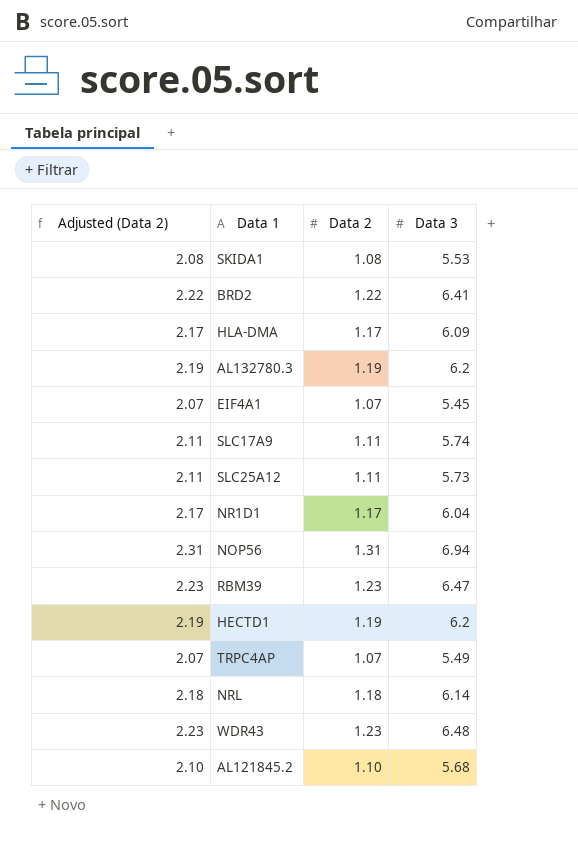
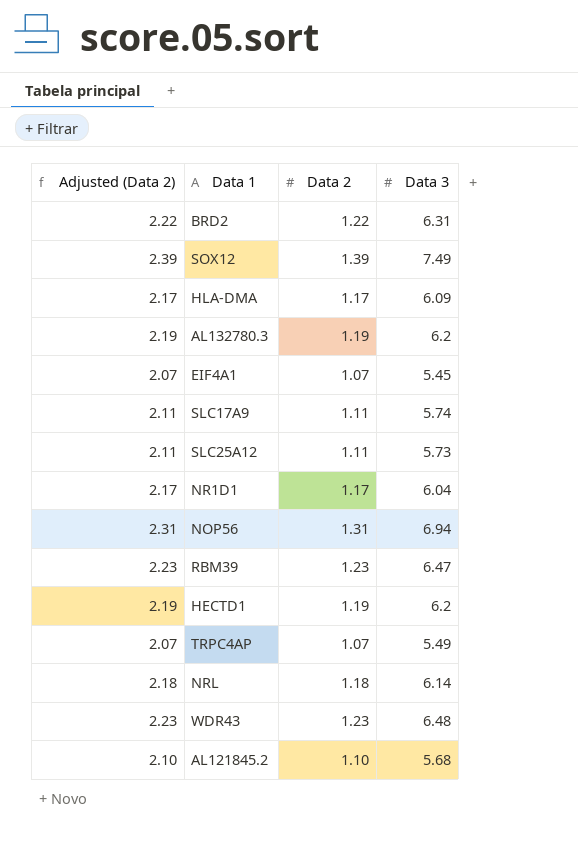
row SKIDA1: 2.08 | 1.08 | 5.53 -> none
BRD2 | Data 3: 6.41 -> 6.31
row SOX12: none -> 2.39 | 1.39 | 7.49

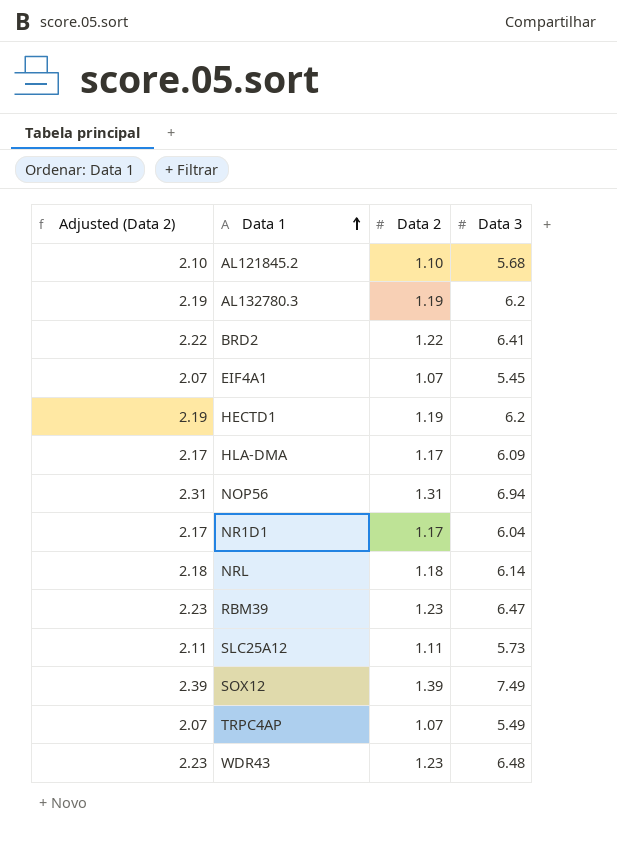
row order: none -> Data 1 ascending
row SLC17A9: 2.11 | 1.11 | 5.74 -> none
BRD2 | Data 3: 6.31 -> 6.41

